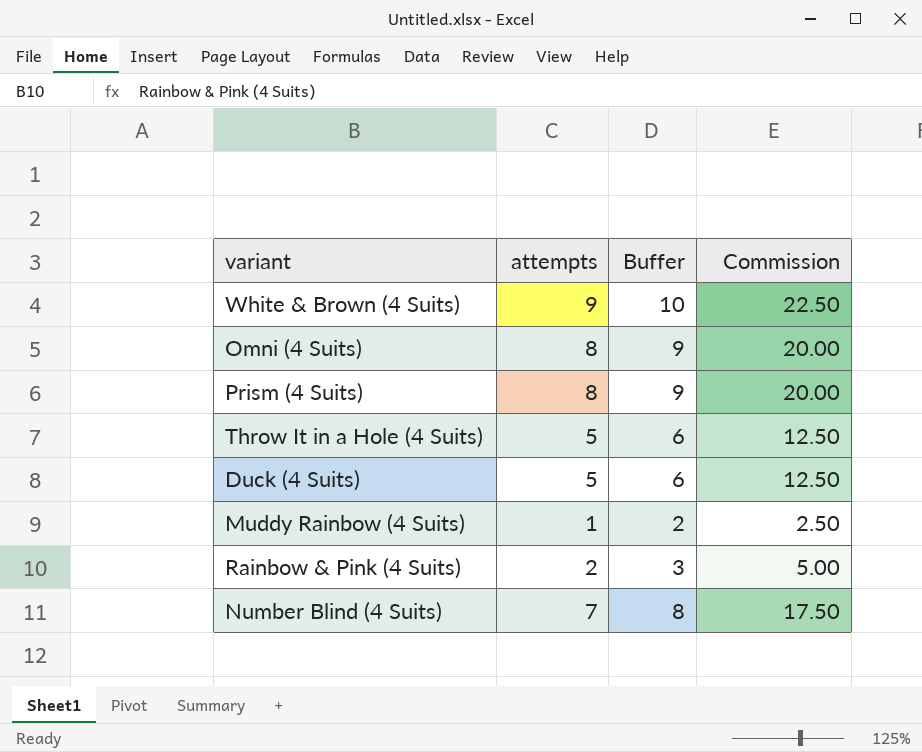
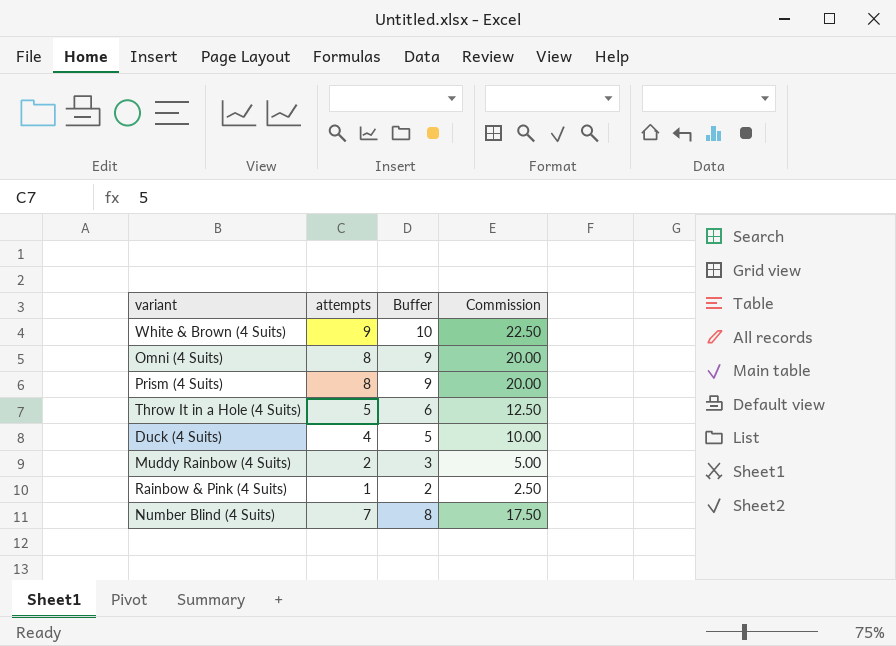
Duck (4 Suits) | attempts: 5 -> 4
Duck (4 Suits) | Buffer: 6 -> 5
Duck (4 Suits) | Commission: 12.50 -> 10.00
Muddy Rainbow (4 Suits) | attempts: 1 -> 2
Muddy Rainbow (4 Suits) | Buffer: 2 -> 3
Muddy Rainbow (4 Suits) | Commission: 2.50 -> 5.00
Rainbow & Pink (4 Suits) | attempts: 2 -> 1
Rainbow & Pink (4 Suits) | Buffer: 3 -> 2
Rainbow & Pink (4 Suits) | Commission: 5.00 -> 2.50

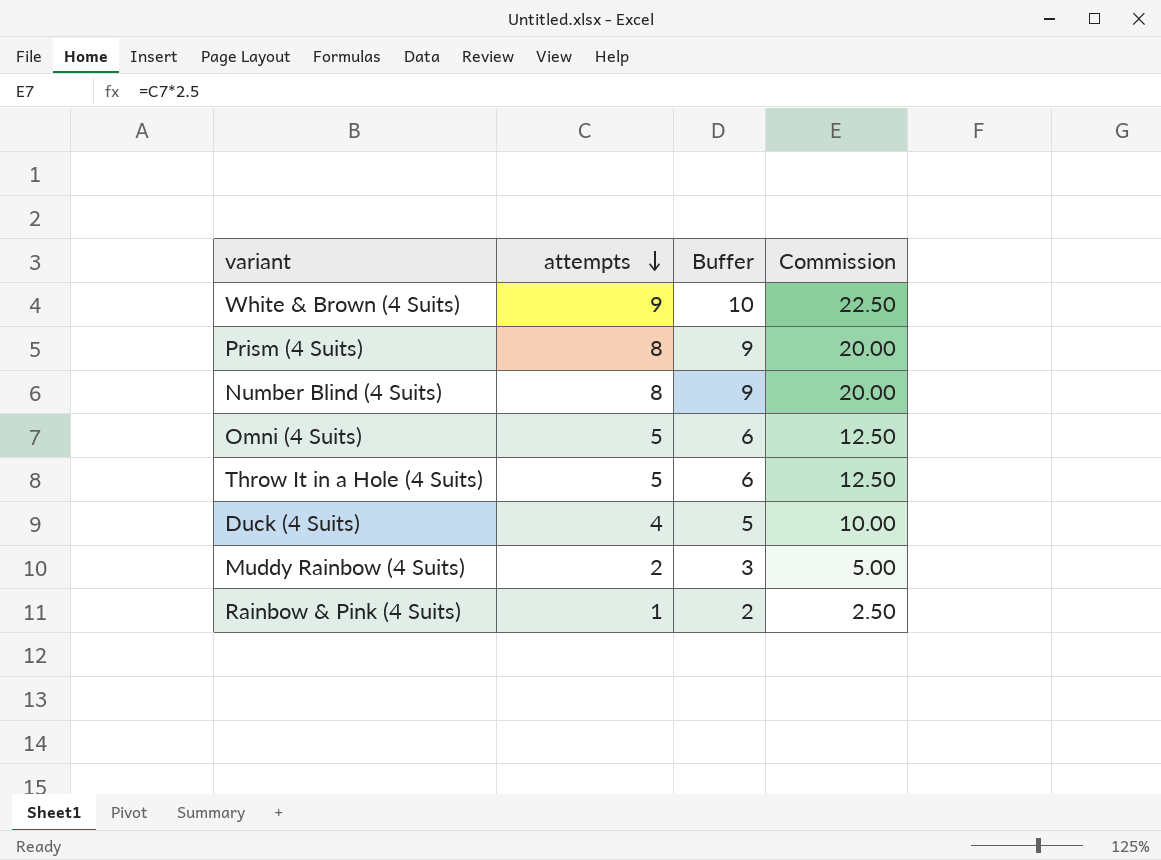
row order: none -> attempts descending
Number Blind (4 Suits) | attempts: 7 -> 8
Number Blind (4 Suits) | Buffer: 8 -> 9
Number Blind (4 Suits) | Commission: 17.50 -> 20.00
Omni (4 Suits) | attempts: 8 -> 5
Omni (4 Suits) | Buffer: 9 -> 6
Omni (4 Suits) | Commission: 20.00 -> 12.50

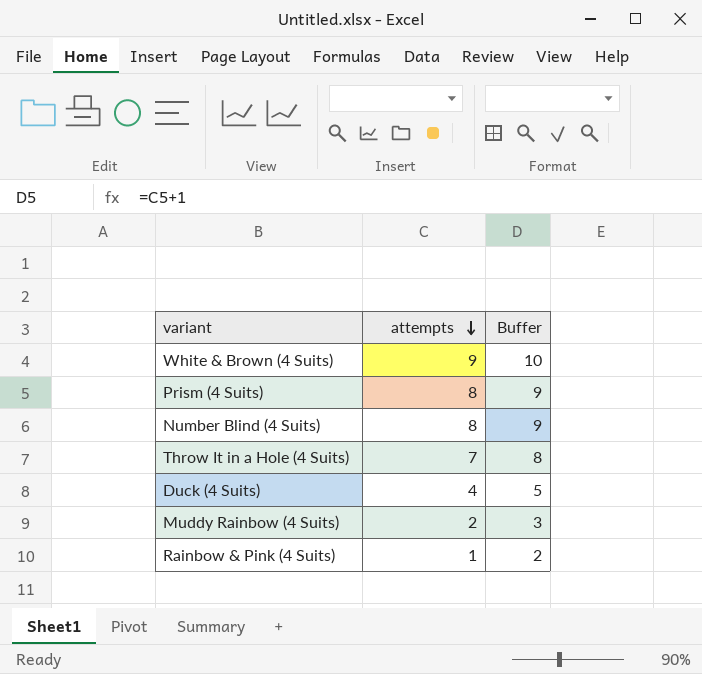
column Commission | formula: [attempts] * 2.5 -> none
row Omni (4 Suits): 5 | 6 | 12.50 -> none
Throw It in a Hole (4 Suits) | attempts: 5 -> 7
Throw It in a Hole (4 Suits) | Buffer: 6 -> 8

